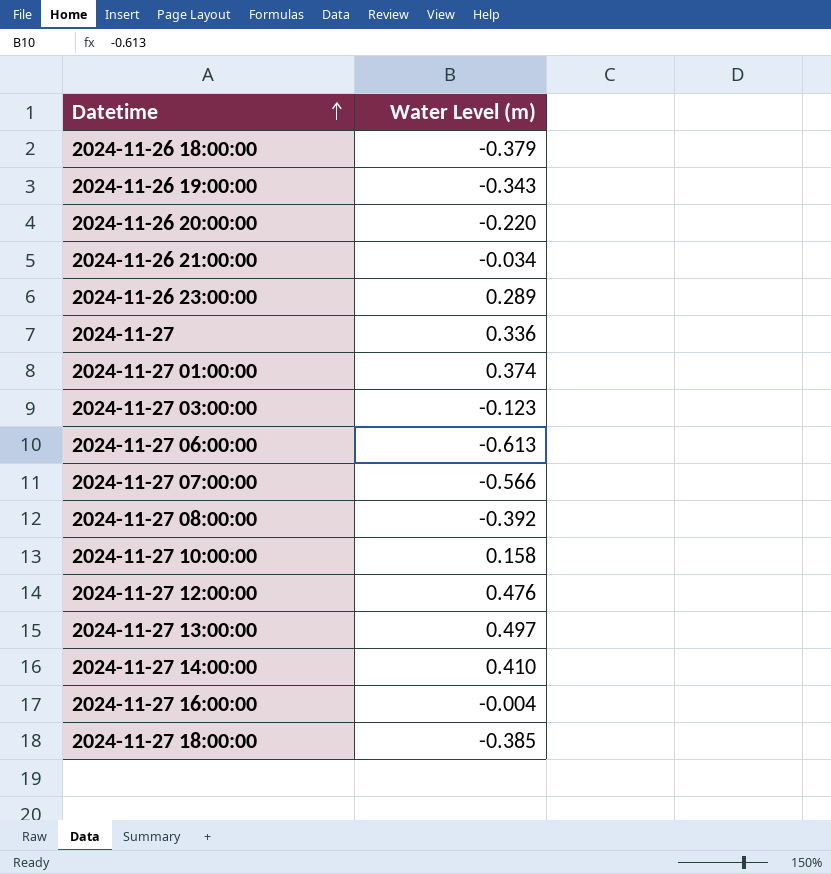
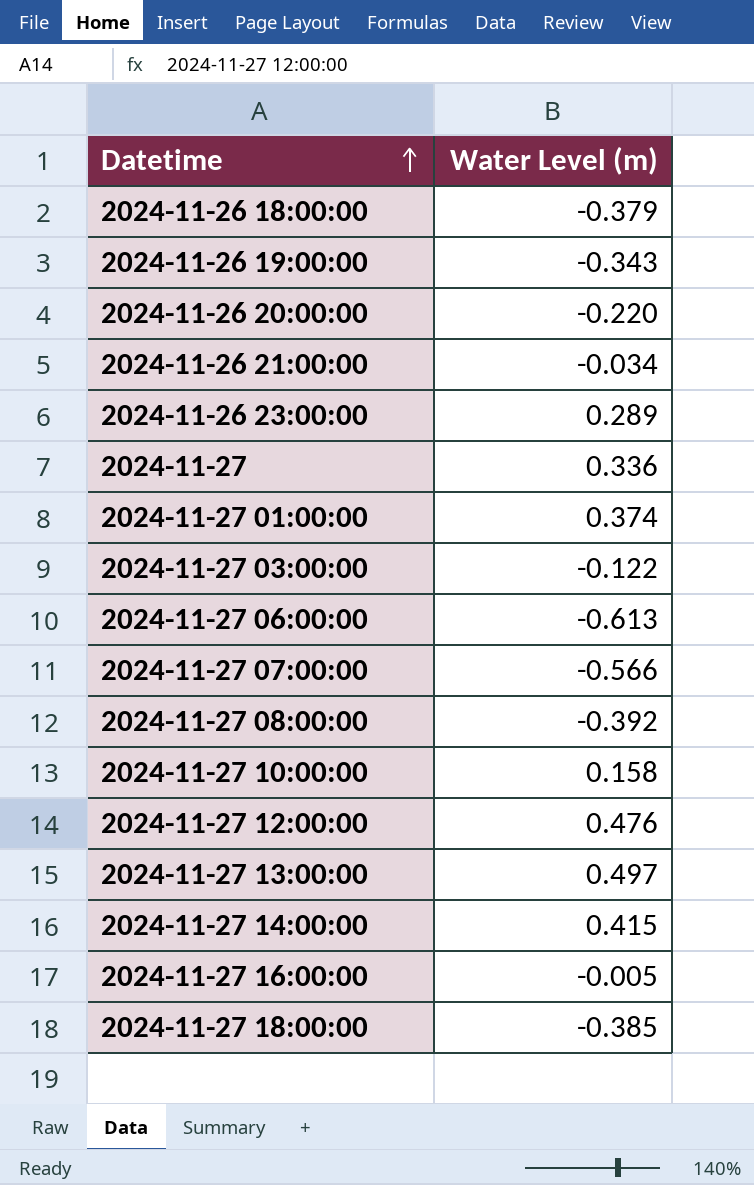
2024-11-27 03:00:00 | Water Level (m): -0.123 -> -0.122
2024-11-27 14:00:00 | Water Level (m): 0.410 -> 0.415
2024-11-27 16:00:00 | Water Level (m): -0.004 -> -0.005

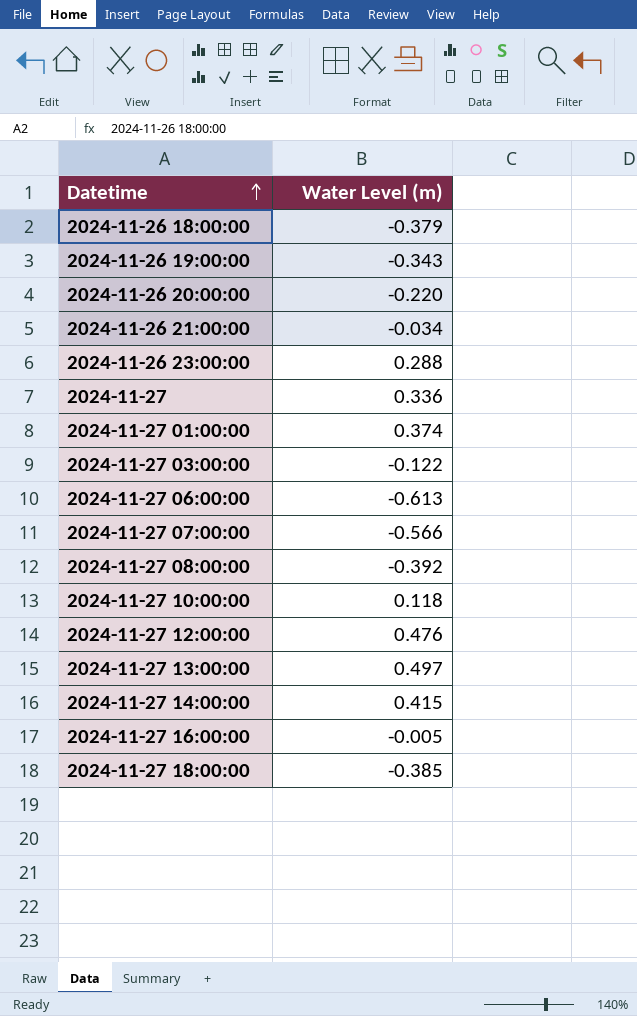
2024-11-26 23:00:00 | Water Level (m): 0.289 -> 0.288
2024-11-27 10:00:00 | Water Level (m): 0.158 -> 0.118

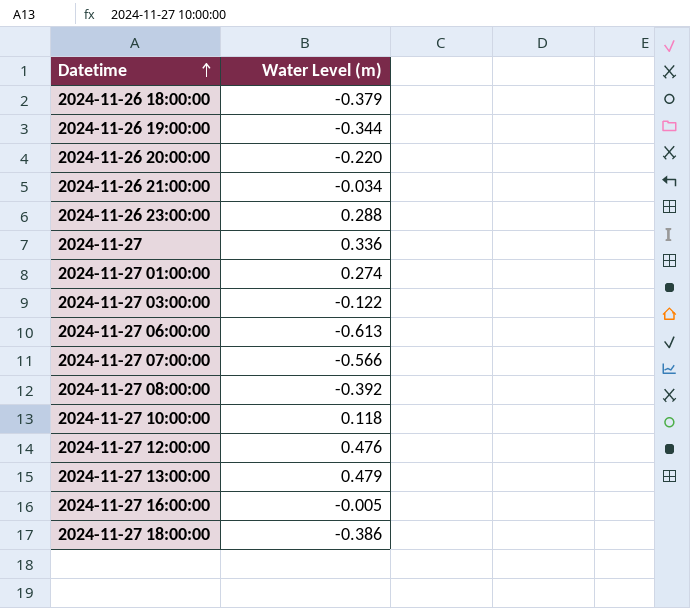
row 2024-11-27 14:00:00: 0.415 -> none
2024-11-26 19:00:00 | Water Level (m): -0.343 -> -0.344
2024-11-27 01:00:00 | Water Level (m): 0.374 -> 0.274
2024-11-27 13:00:00 | Water Level (m): 0.497 -> 0.479
2024-11-27 18:00:00 | Water Level (m): -0.385 -> -0.386

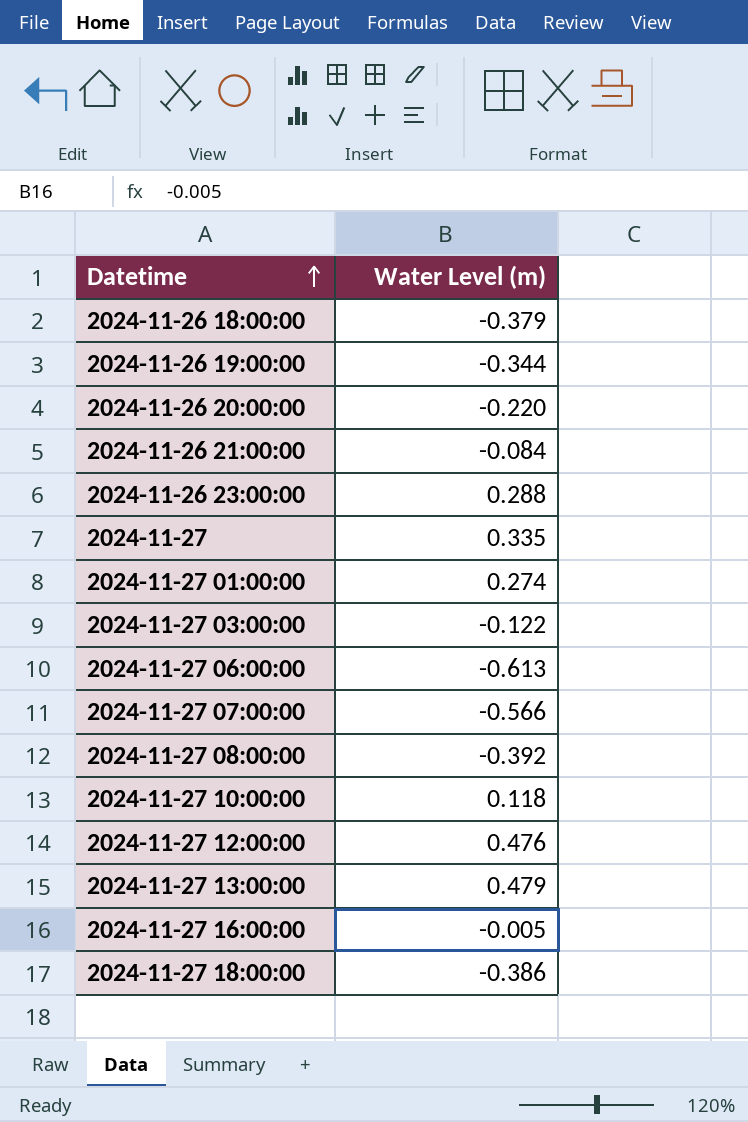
2024-11-26 21:00:00 | Water Level (m): -0.034 -> -0.084
2024-11-27 | Water Level (m): 0.336 -> 0.335

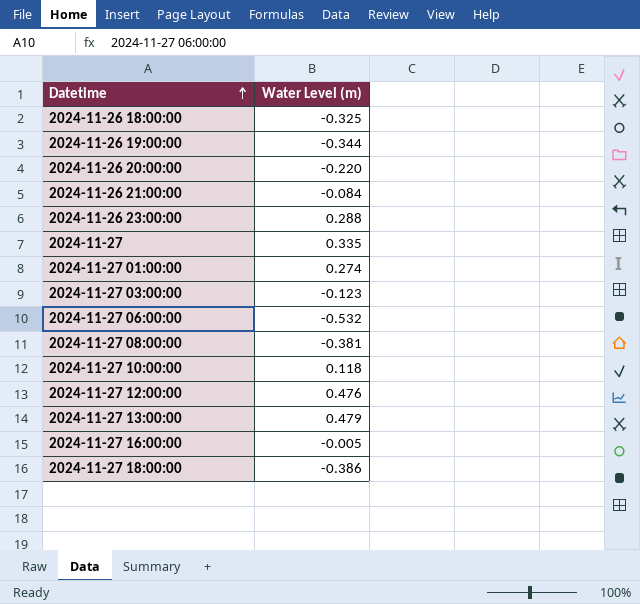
row 2024-11-27 07:00:00: -0.566 -> none
2024-11-26 18:00:00 | Water Level (m): -0.379 -> -0.325
2024-11-27 03:00:00 | Water Level (m): -0.122 -> -0.123
2024-11-27 06:00:00 | Water Level (m): -0.613 -> -0.532
2024-11-27 08:00:00 | Water Level (m): -0.392 -> -0.381

